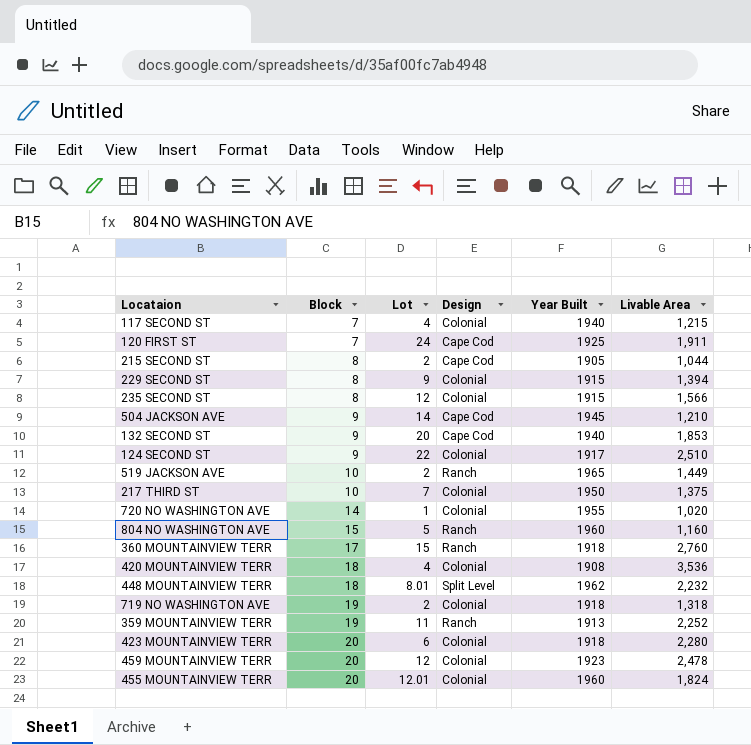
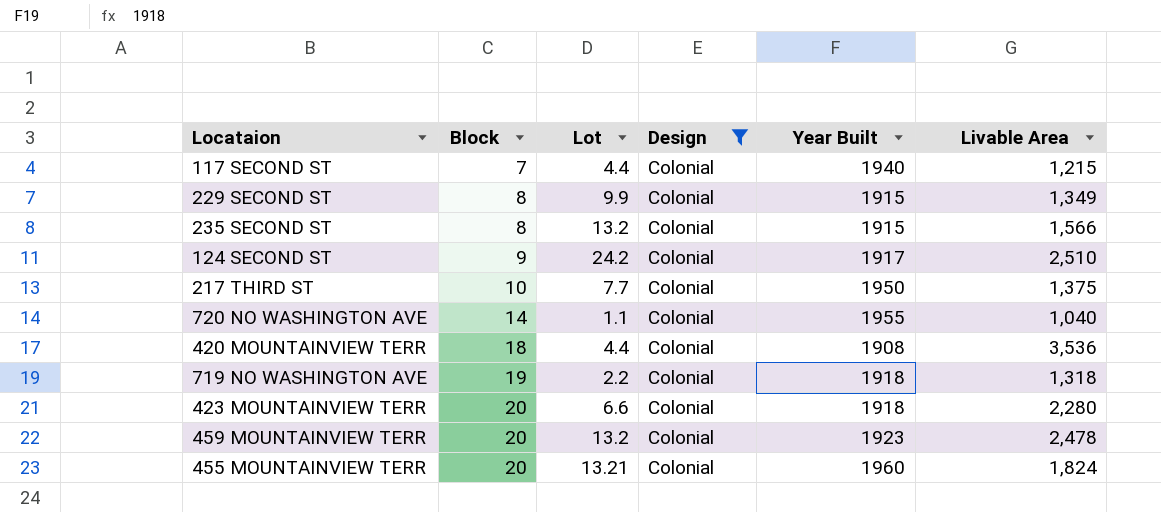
filter: none -> Design = Colonial
117 SECOND ST | Lot: 4 -> 4.4
229 SECOND ST | Lot: 9 -> 9.9
229 SECOND ST | Livable Area: 1,394 -> 1,349
235 SECOND ST | Lot: 12 -> 13.2
124 SECOND ST | Lot: 22 -> 24.2
217 THIRD ST | Lot: 7 -> 7.7
720 NO WASHINGTON AVE | Lot: 1 -> 1.1
720 NO WASHINGTON AVE | Livable Area: 1,020 -> 1,040
420 MOUNTAINVIEW TERR | Lot: 4 -> 4.4
719 NO WASHINGTON AVE | Lot: 2 -> 2.2
423 MOUNTAINVIEW TERR | Lot: 6 -> 6.6
459 MOUNTAINVIEW TERR | Lot: 12 -> 13.2
455 MOUNTAINVIEW TERR | Lot: 12.01 -> 13.21

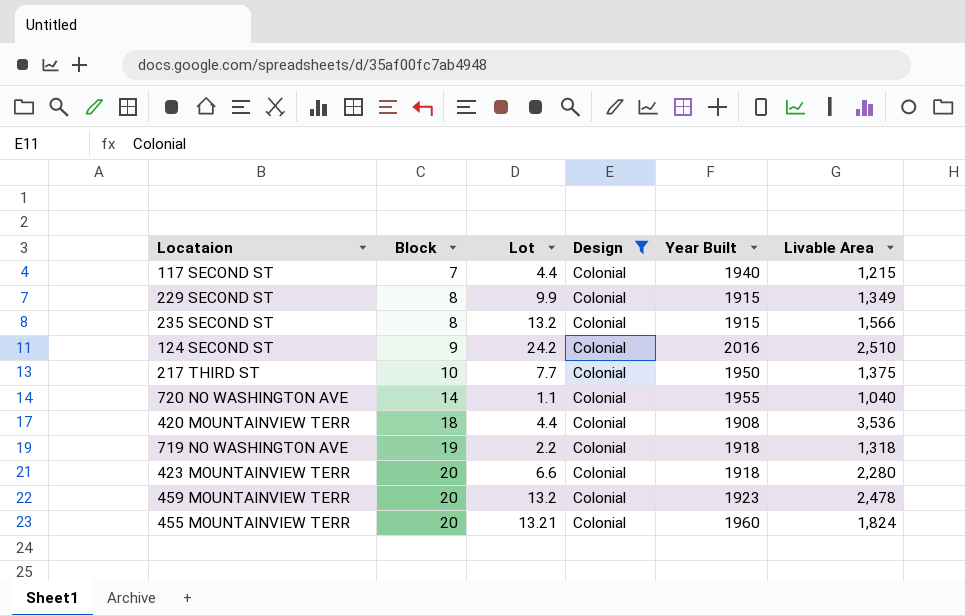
124 SECOND ST | Year Built: 1917 -> 2016

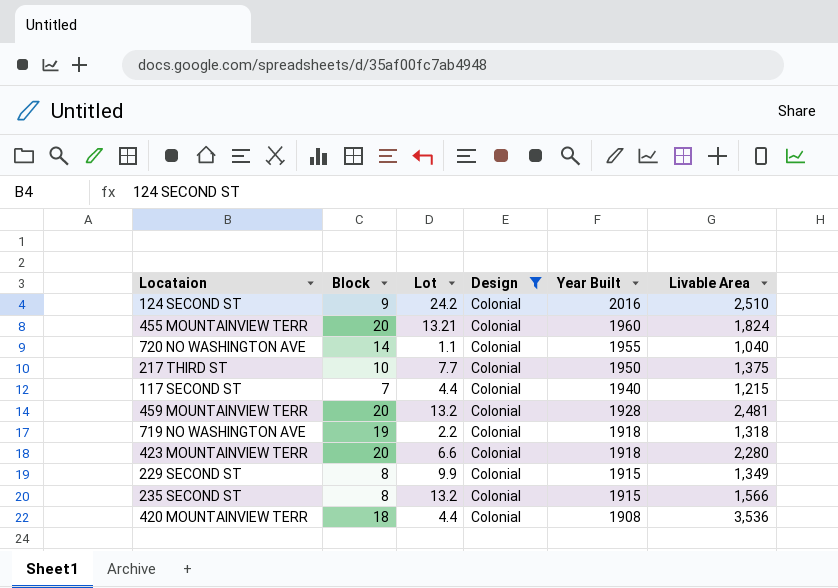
row order: Block ascending -> Year Built descending
459 MOUNTAINVIEW TERR | Year Built: 1923 -> 1928
459 MOUNTAINVIEW TERR | Livable Area: 2,478 -> 2,481

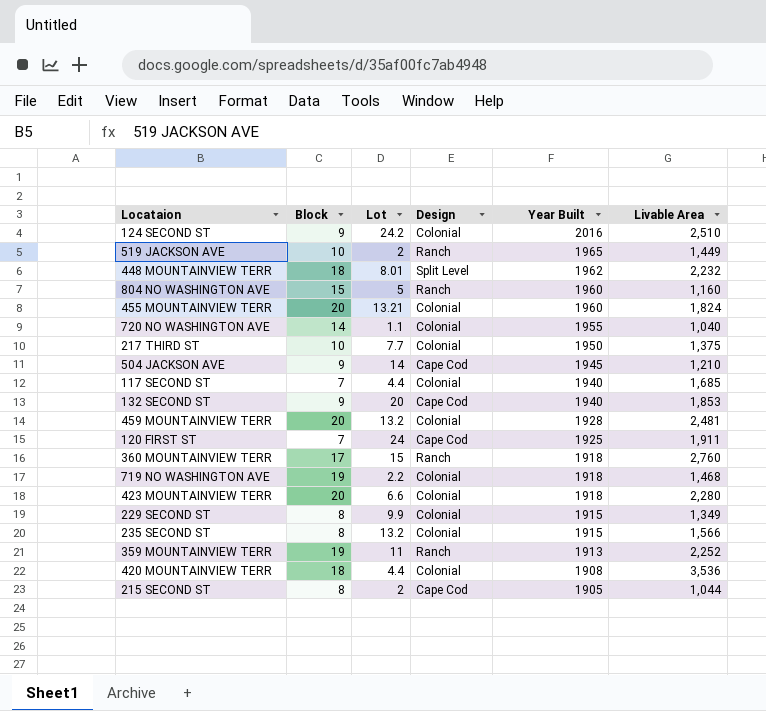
filter: Design = Colonial -> none
117 SECOND ST | Livable Area: 1,215 -> 1,685
719 NO WASHINGTON AVE | Livable Area: 1,318 -> 1,468

